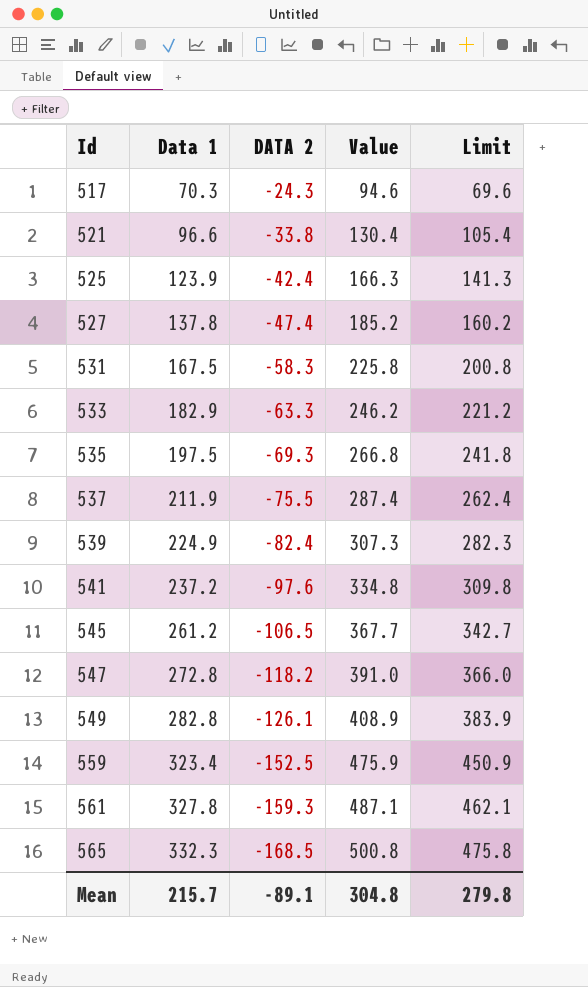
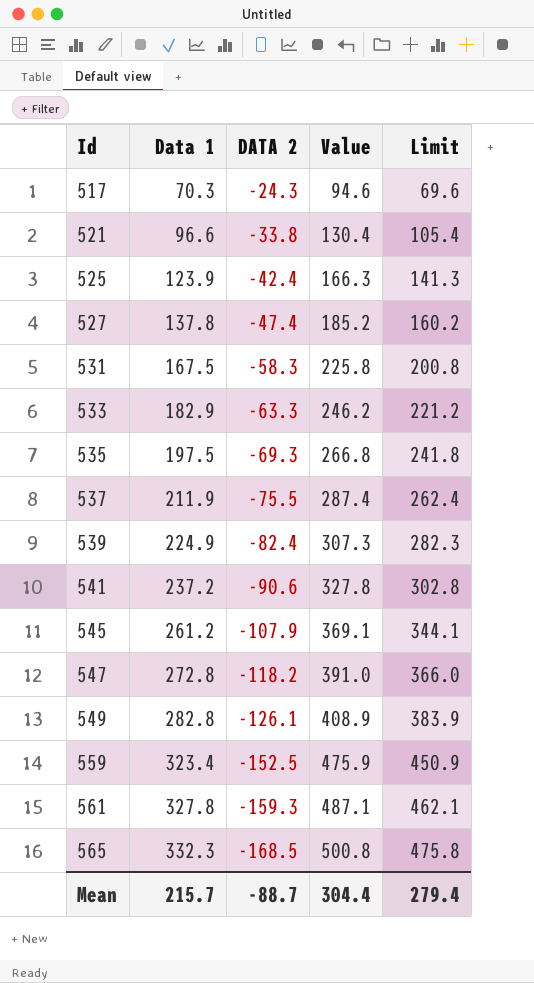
541 | DATA 2: -97.6 -> -90.6
541 | Value: 334.8 -> 327.8
541 | Limit: 309.8 -> 302.8
545 | DATA 2: -106.5 -> -107.9
545 | Value: 367.7 -> 369.1
545 | Limit: 342.7 -> 344.1
Mean | DATA 2: -89.1 -> -88.7
Mean | Value: 304.8 -> 304.4
Mean | Limit: 279.8 -> 279.4

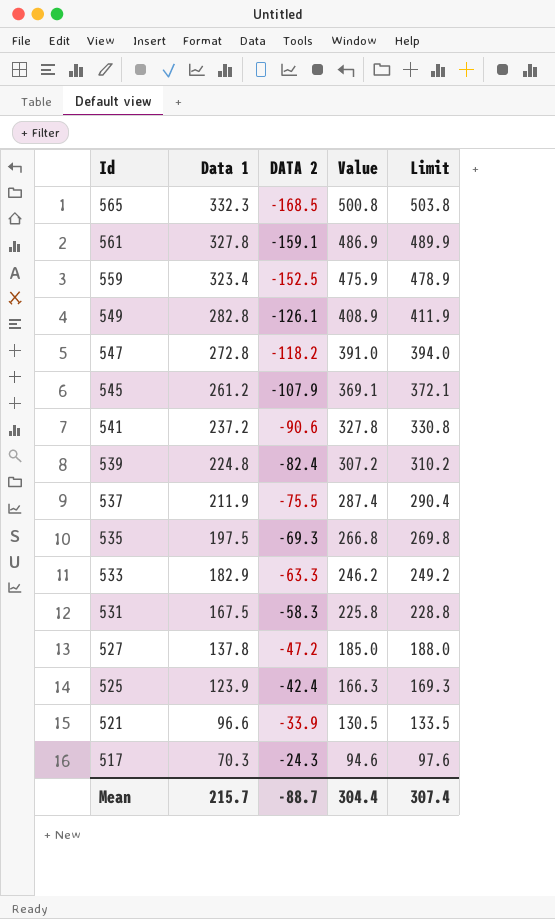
row order: Id ascending -> Id descending
column Limit | formula: [Value] - 25 -> [Value] + 3
561 | DATA 2: -159.3 -> -159.1
561 | Value: 487.1 -> 486.9
539 | Data 1: 224.9 -> 224.8
539 | Value: 307.3 -> 307.2
527 | DATA 2: -47.4 -> -47.2
527 | Value: 185.2 -> 185.0
521 | DATA 2: -33.8 -> -33.9
521 | Value: 130.4 -> 130.5
Mean | Limit: 279.4 -> 307.4

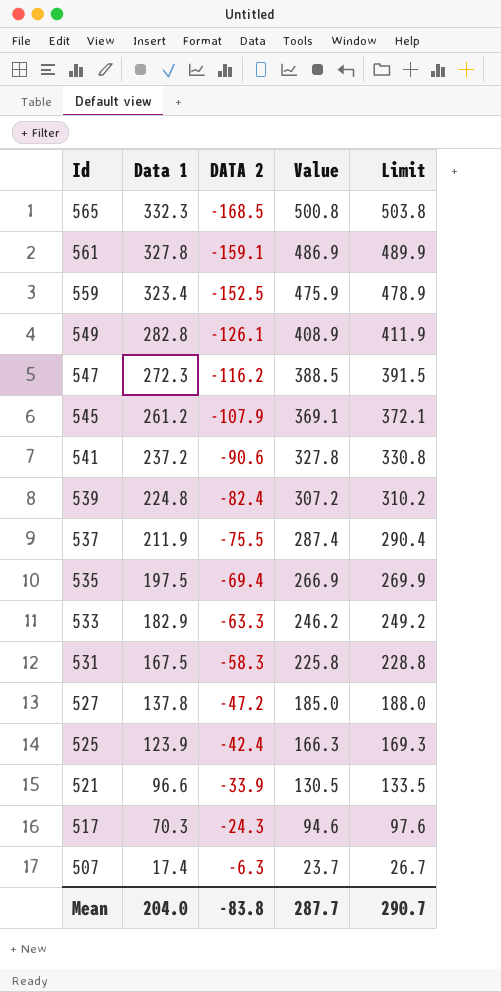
547 | Data 1: 272.8 -> 272.3
547 | DATA 2: -118.2 -> -116.2
547 | Value: 391.0 -> 388.5
547 | Limit: 394.0 -> 391.5
535 | DATA 2: -69.3 -> -69.4
535 | Value: 266.8 -> 266.9
535 | Limit: 269.8 -> 269.9
row 507: none -> 17.4 | -6.3 | 23.7 | 26.7
Mean | Data 1: 215.7 -> 204.0
Mean | DATA 2: -88.7 -> -83.8
Mean | Value: 304.4 -> 287.7
Mean | Limit: 307.4 -> 290.7

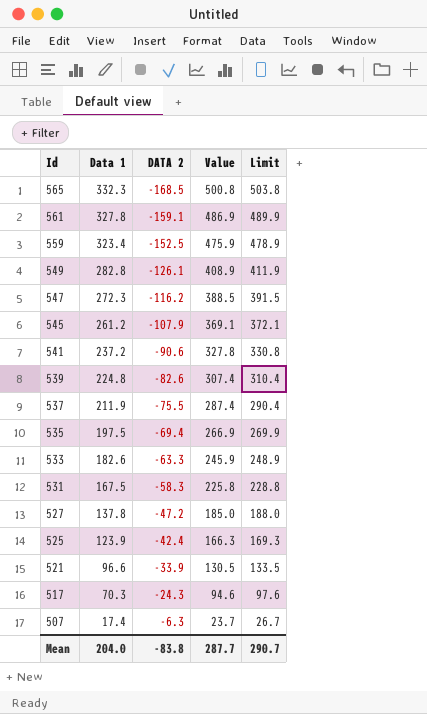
539 | DATA 2: -82.4 -> -82.6
539 | Value: 307.2 -> 307.4
539 | Limit: 310.2 -> 310.4
533 | Data 1: 182.9 -> 182.6
533 | Value: 246.2 -> 245.9
533 | Limit: 249.2 -> 248.9

